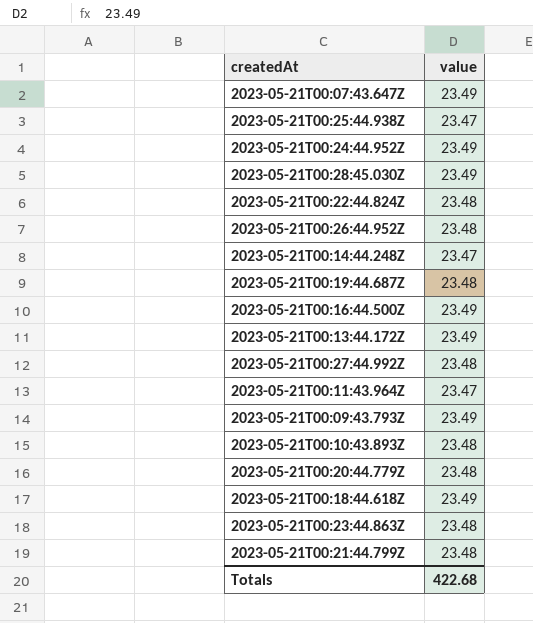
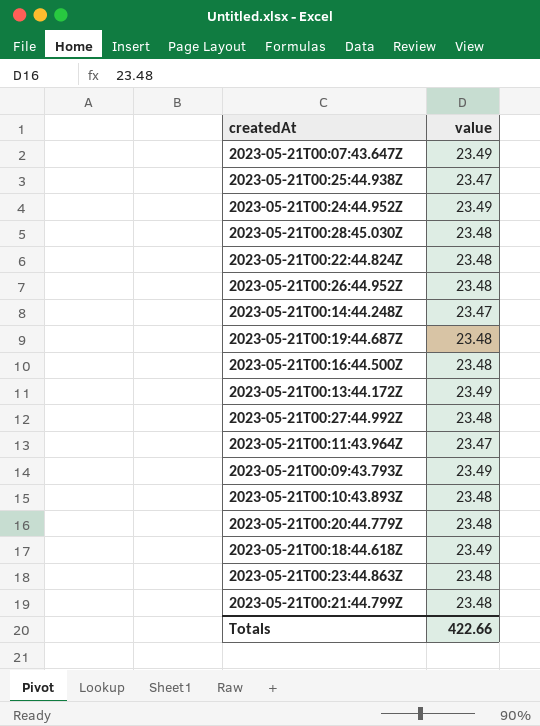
2023-05-21T00:28:45.030Z | value: 23.49 -> 23.48
2023-05-21T00:16:44.500Z | value: 23.49 -> 23.48
Totals | value: 422.68 -> 422.66

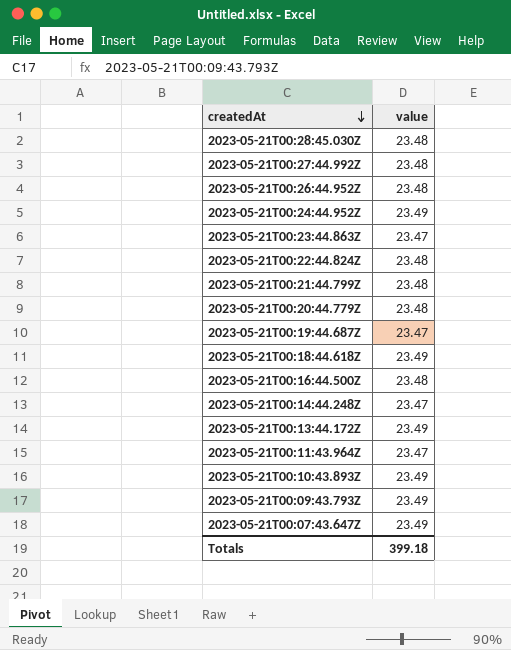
row order: none -> createdAt descending
row 2023-05-21T00:25:44.938Z: 23.47 -> none
2023-05-21T00:23:44.863Z | value: 23.48 -> 23.47
2023-05-21T00:19:44.687Z | value: 23.48 -> 23.47
2023-05-21T00:10:43.893Z | value: 23.48 -> 23.49
Totals | value: 422.66 -> 399.18

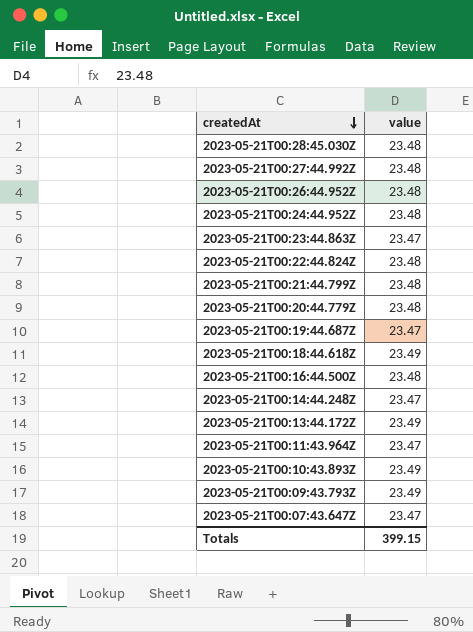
2023-05-21T00:24:44.952Z | value: 23.49 -> 23.48
2023-05-21T00:07:43.647Z | value: 23.49 -> 23.47
Totals | value: 399.18 -> 399.15

